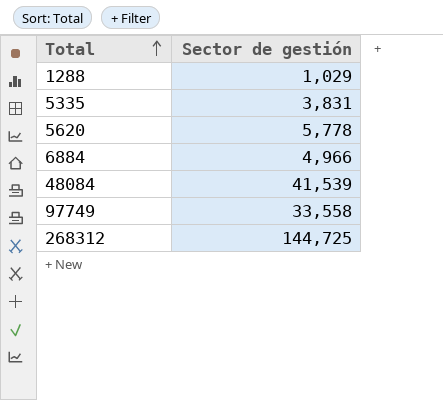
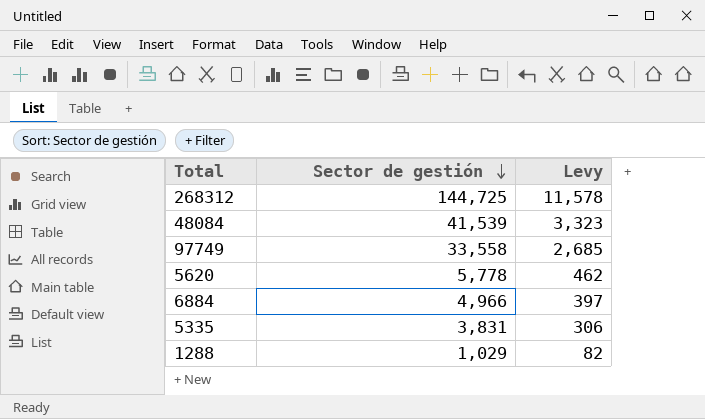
row order: Total ascending -> Sector de gestión descending
column Levy | formula: none -> [Sector de gestión] * 0.08

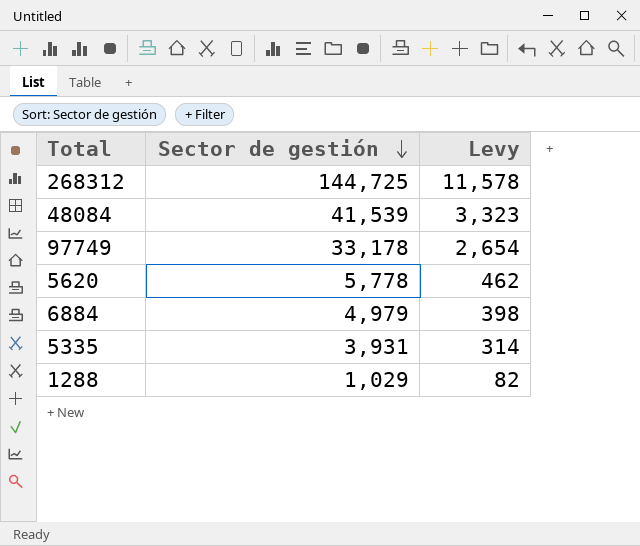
97749 | Sector de gestión: 33,558 -> 33,178
97749 | Levy: 2,685 -> 2,654
6884 | Sector de gestión: 4,966 -> 4,979
6884 | Levy: 397 -> 398
5335 | Sector de gestión: 3,831 -> 3,931
5335 | Levy: 306 -> 314

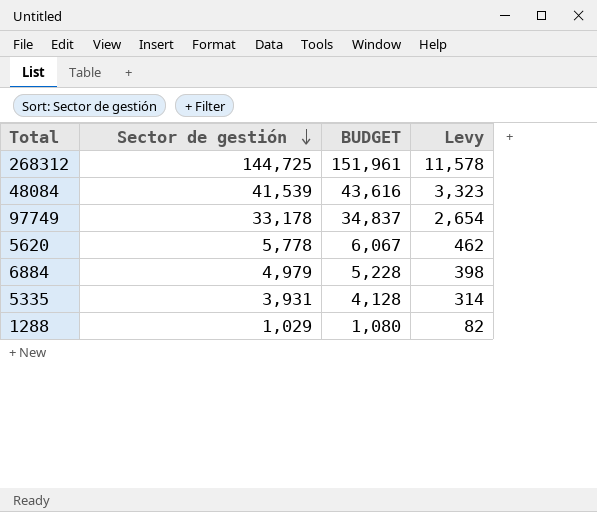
column BUDGET | formula: none -> [Sector de gestión] * 1.05

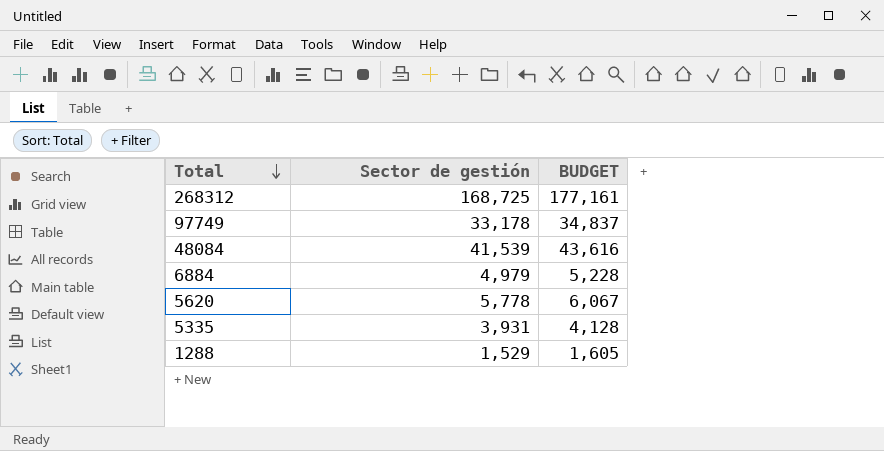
row order: Sector de gestión descending -> Total descending
column Levy | formula: [Sector de gestión] * 0.08 -> none
268312 | Sector de gestión: 144,725 -> 168,725
268312 | BUDGET: 151,961 -> 177,161
1288 | Sector de gestión: 1,029 -> 1,529
1288 | BUDGET: 1,080 -> 1,605

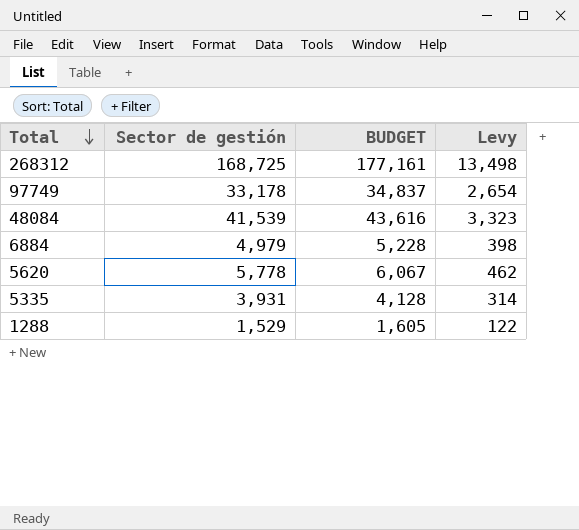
column Levy | formula: none -> [Sector de gestión] * 0.08

